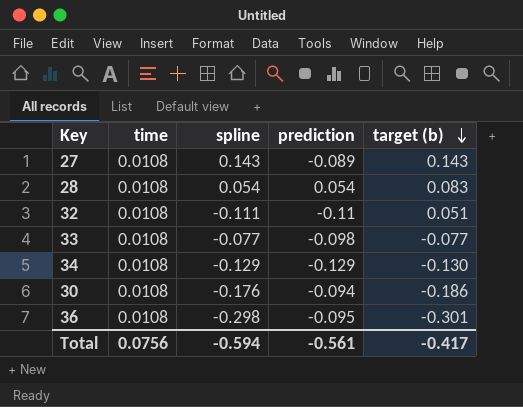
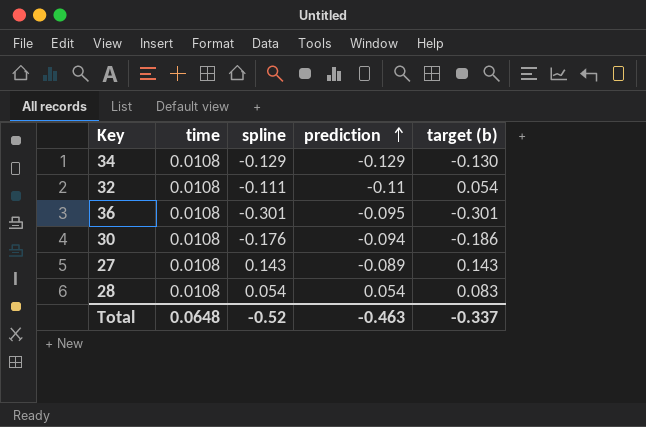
row order: target (b) descending -> prediction ascending
row 33: 0.0108 | -0.077 | -0.098 | -0.077 -> none
32 | target (b): 0.051 -> 0.054
36 | spline: -0.298 -> -0.301
Total | time: 0.0756 -> 0.0648
Total | spline: -0.594 -> -0.52
Total | prediction: -0.561 -> -0.463
Total | target (b): -0.417 -> -0.337

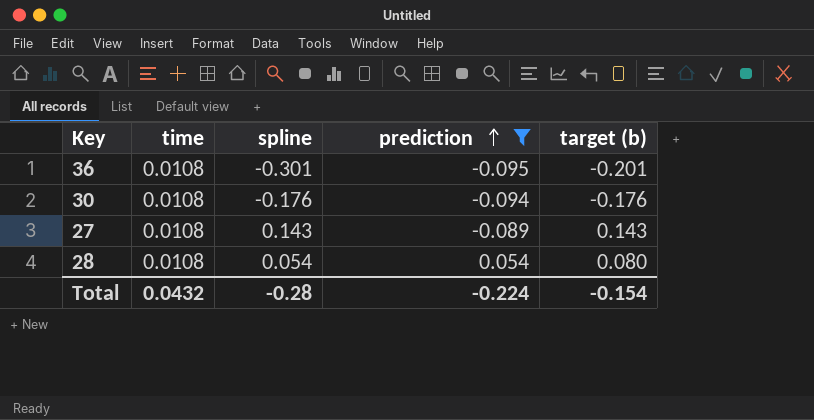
filter: none -> prediction >= -0.095
36 | target (b): -0.301 -> -0.201
30 | target (b): -0.186 -> -0.176
28 | target (b): 0.083 -> 0.080
Total | time: 0.0648 -> 0.0432
Total | spline: -0.52 -> -0.28
Total | prediction: -0.463 -> -0.224
Total | target (b): -0.337 -> -0.154

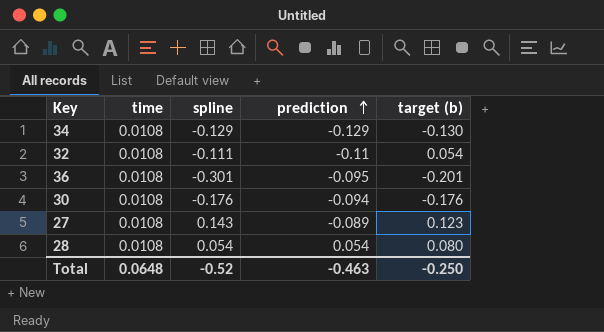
filter: prediction >= -0.095 -> none
27 | target (b): 0.143 -> 0.123
Total | time: 0.0432 -> 0.0648
Total | spline: -0.28 -> -0.52
Total | prediction: -0.224 -> -0.463
Total | target (b): -0.154 -> -0.250

